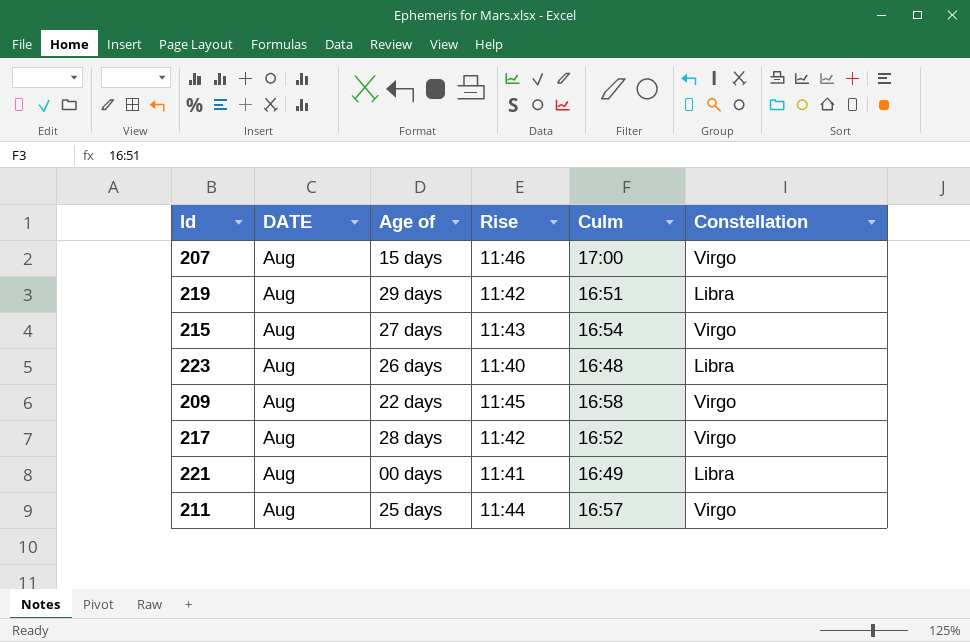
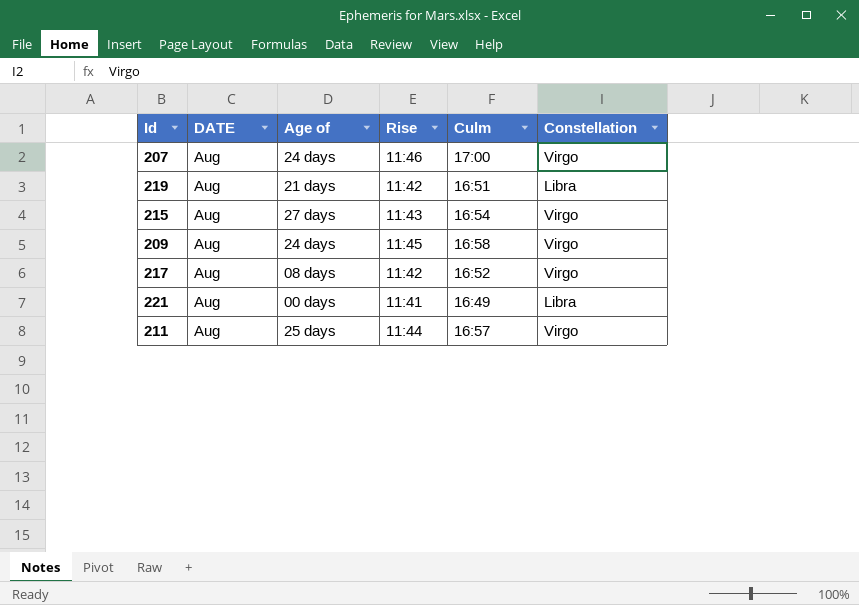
row 223: Aug | 26 days | 11:40 | 16:48 | Libra -> none
207 | Age of: 15 days -> 24 days
219 | Age of: 29 days -> 21 days
209 | Age of: 22 days -> 24 days
217 | Age of: 28 days -> 08 days

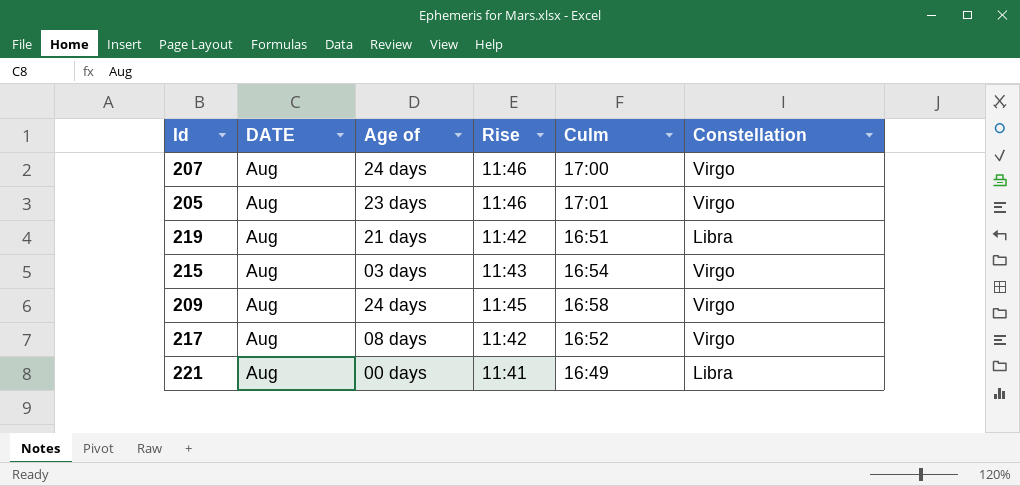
row 211: Aug | 25 days | 11:44 | 16:57 | Virgo -> none
row 205: none -> Aug | 23 days | 11:46 | 17:01 | Virgo
215 | Age of: 27 days -> 03 days

